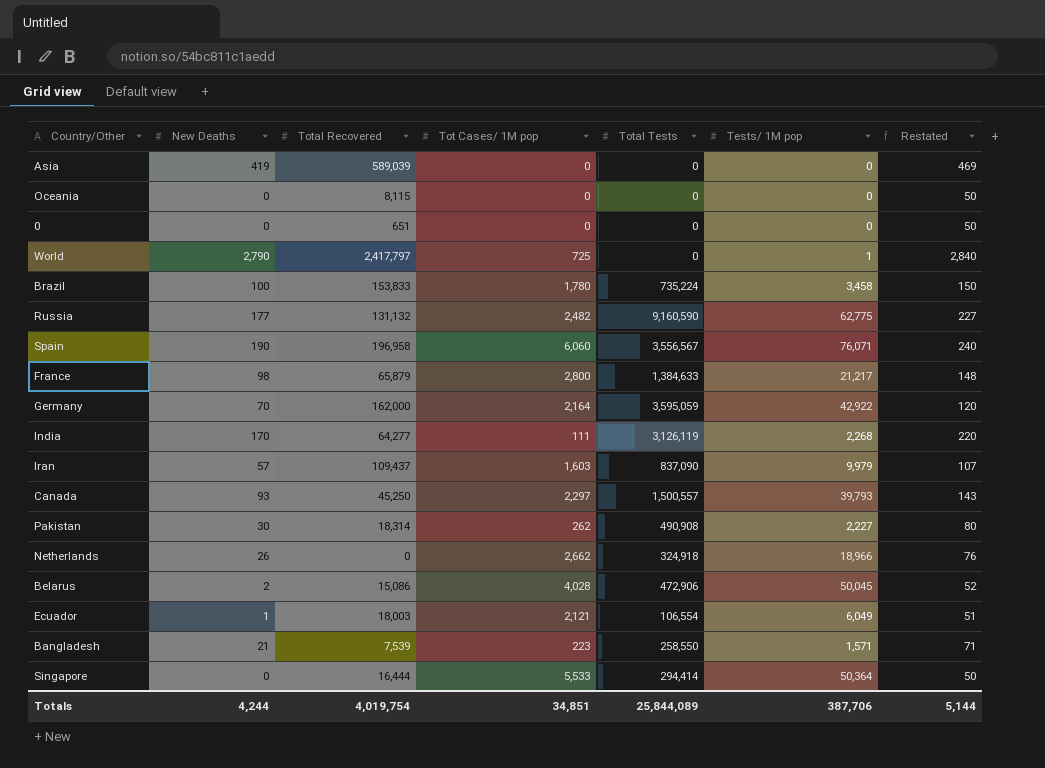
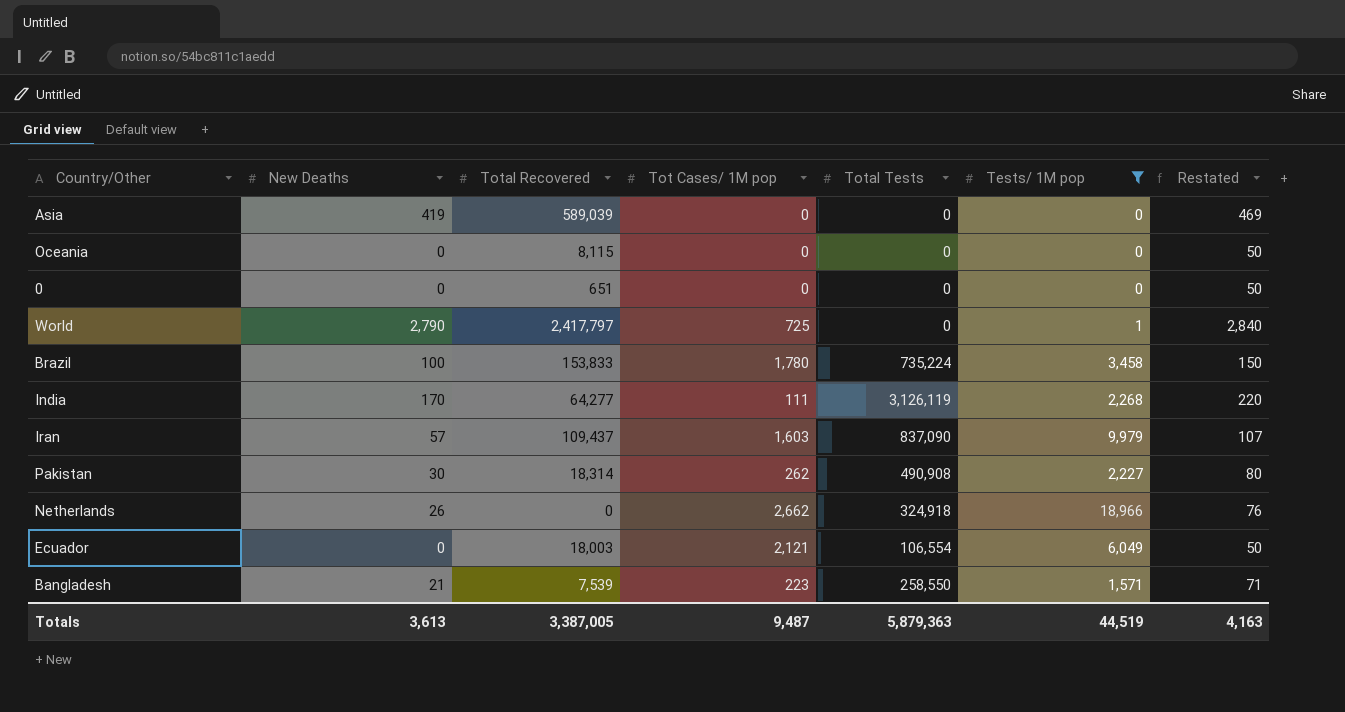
filter: none -> Tests/ 1M pop <= 18,966
Ecuador | New Deaths: 1 -> 0
Ecuador | Restated: 51 -> 50
Totals | New Deaths: 4,244 -> 3,613
Totals | Total Recovered: 4,019,754 -> 3,387,005
Totals | Tot Cases/ 1M pop: 34,851 -> 9,487
Totals | Total Tests: 25,844,089 -> 5,879,363
Totals | Tests/ 1M pop: 387,706 -> 44,519
Totals | Restated: 5,144 -> 4,163

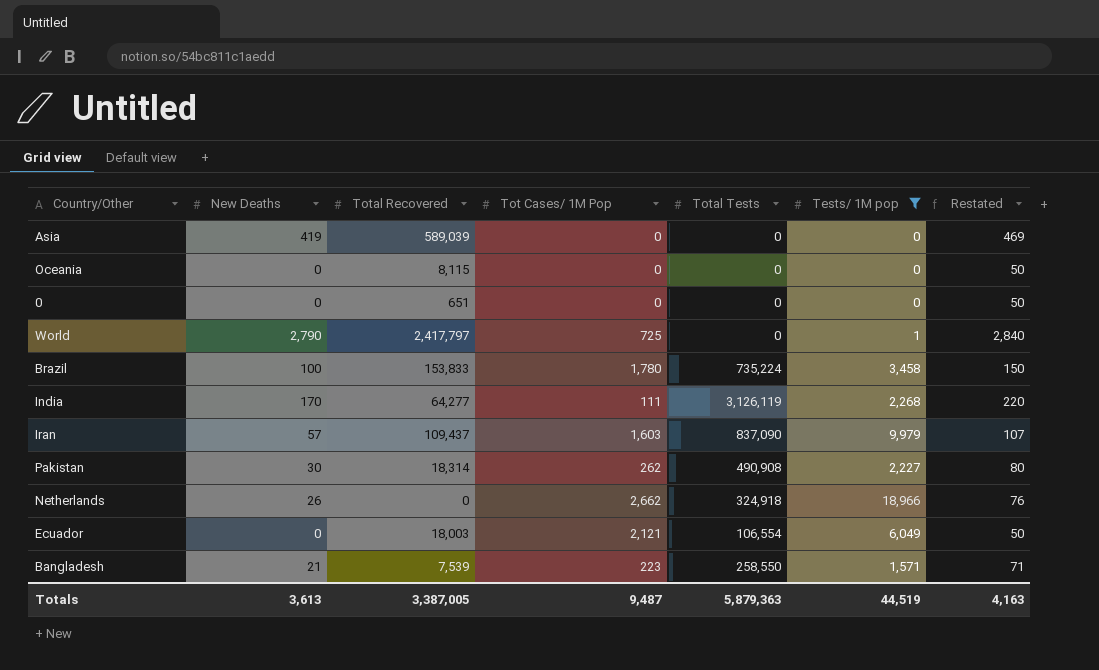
column name: Tot Cases/ 1M pop -> Tot Cases/ 1M Pop

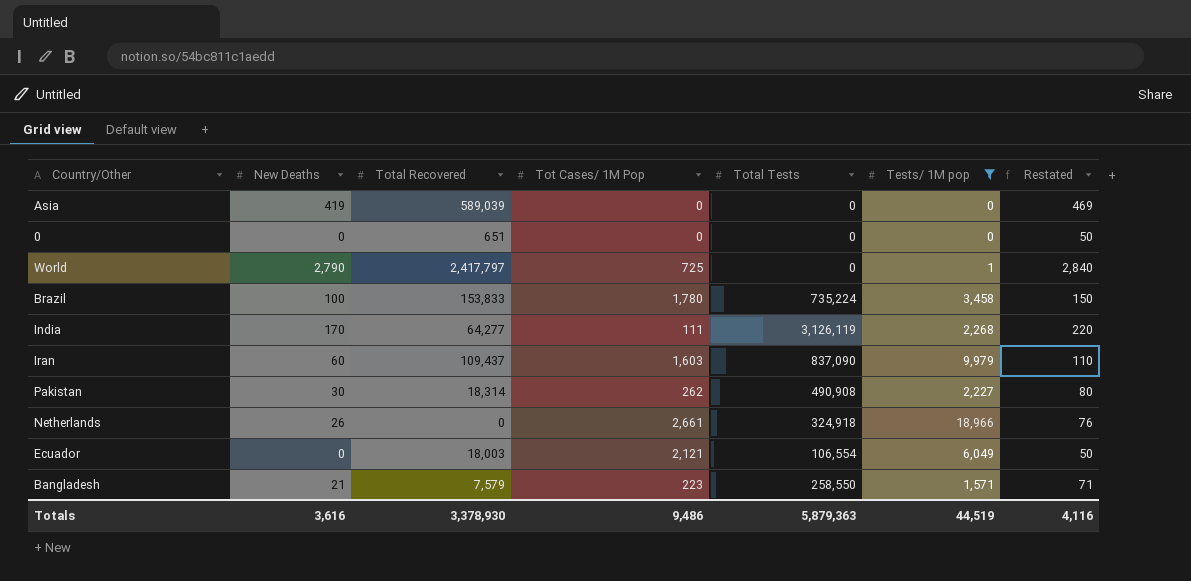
row Oceania: 0 | 8,115 | 0 | 0 | 0 | 50 -> none
Iran | New Deaths: 57 -> 60
Iran | Restated: 107 -> 110
Netherlands | Tot Cases/ 1M Pop: 2,662 -> 2,661
Bangladesh | Total Recovered: 7,539 -> 7,579
Totals | New Deaths: 3,613 -> 3,616
Totals | Total Recovered: 3,387,005 -> 3,378,930
Totals | Tot Cases/ 1M Pop: 9,487 -> 9,486
Totals | Restated: 4,163 -> 4,116

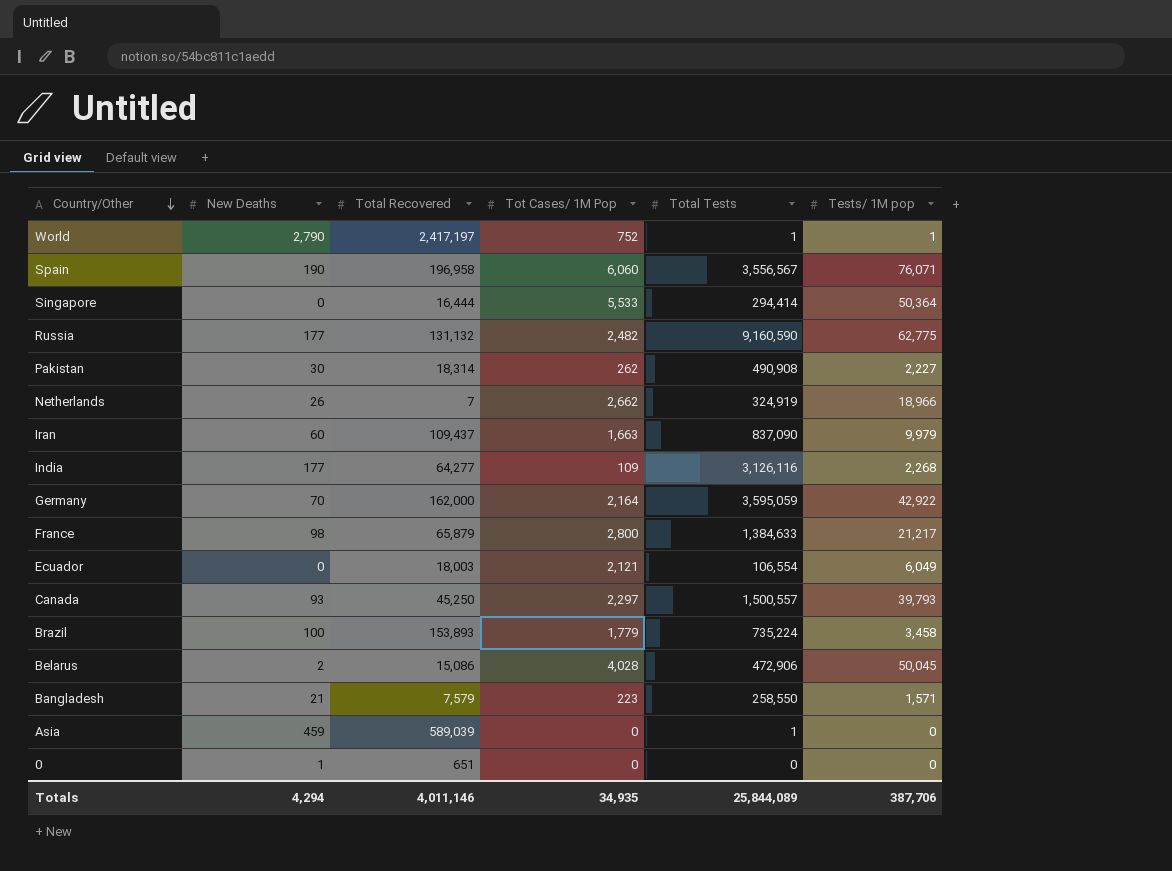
filter: Tests/ 1M pop <= 18,966 -> none
row order: none -> Country/Other descending
column Restated | formula: [New Deaths] + 50 -> none
World | Total Recovered: 2,417,797 -> 2,417,197
World | Tot Cases/ 1M Pop: 725 -> 752
World | Total Tests: 0 -> 1
Netherlands | Total Recovered: 0 -> 7
Netherlands | Tot Cases/ 1M Pop: 2,661 -> 2,662
Netherlands | Total Tests: 324,918 -> 324,919
Iran | Tot Cases/ 1M Pop: 1,603 -> 1,663
India | New Deaths: 170 -> 177
India | Tot Cases/ 1M Pop: 111 -> 109
India | Total Tests: 3,126,119 -> 3,126,116
Brazil | Total Recovered: 153,833 -> 153,893
Brazil | Tot Cases/ 1M Pop: 1,780 -> 1,779
Asia | New Deaths: 419 -> 459
Asia | Total Tests: 0 -> 1
0 | New Deaths: 0 -> 1
Totals | New Deaths: 3,616 -> 4,294
Totals | Total Recovered: 3,378,930 -> 4,011,146
Totals | Tot Cases/ 1M Pop: 9,486 -> 34,935
Totals | Total Tests: 5,879,363 -> 25,844,089
Totals | Tests/ 1M pop: 44,519 -> 387,706

